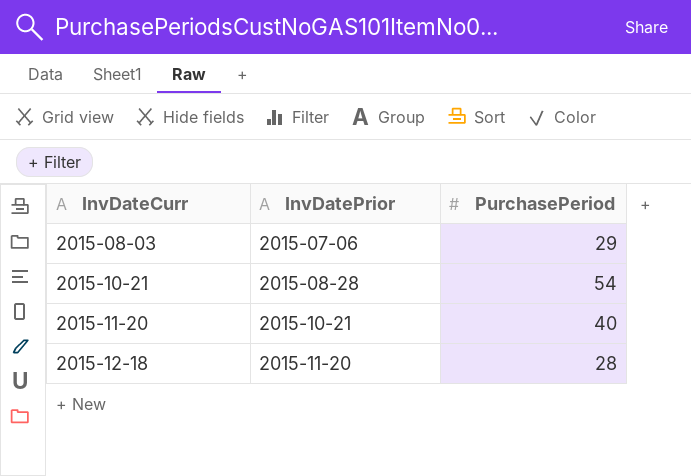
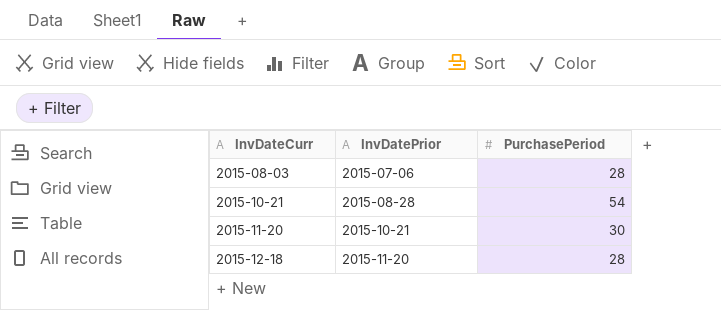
2015-08-03 | PurchasePeriod: 29 -> 28
2015-11-20 | PurchasePeriod: 40 -> 30

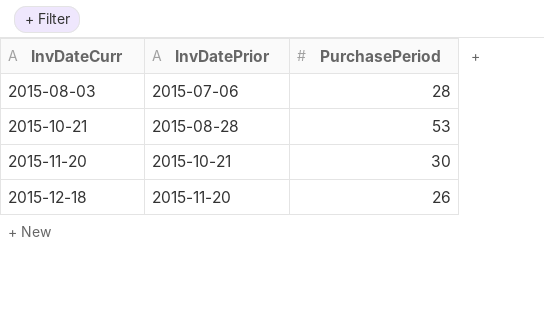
2015-10-21 | PurchasePeriod: 54 -> 53
2015-12-18 | PurchasePeriod: 28 -> 26

